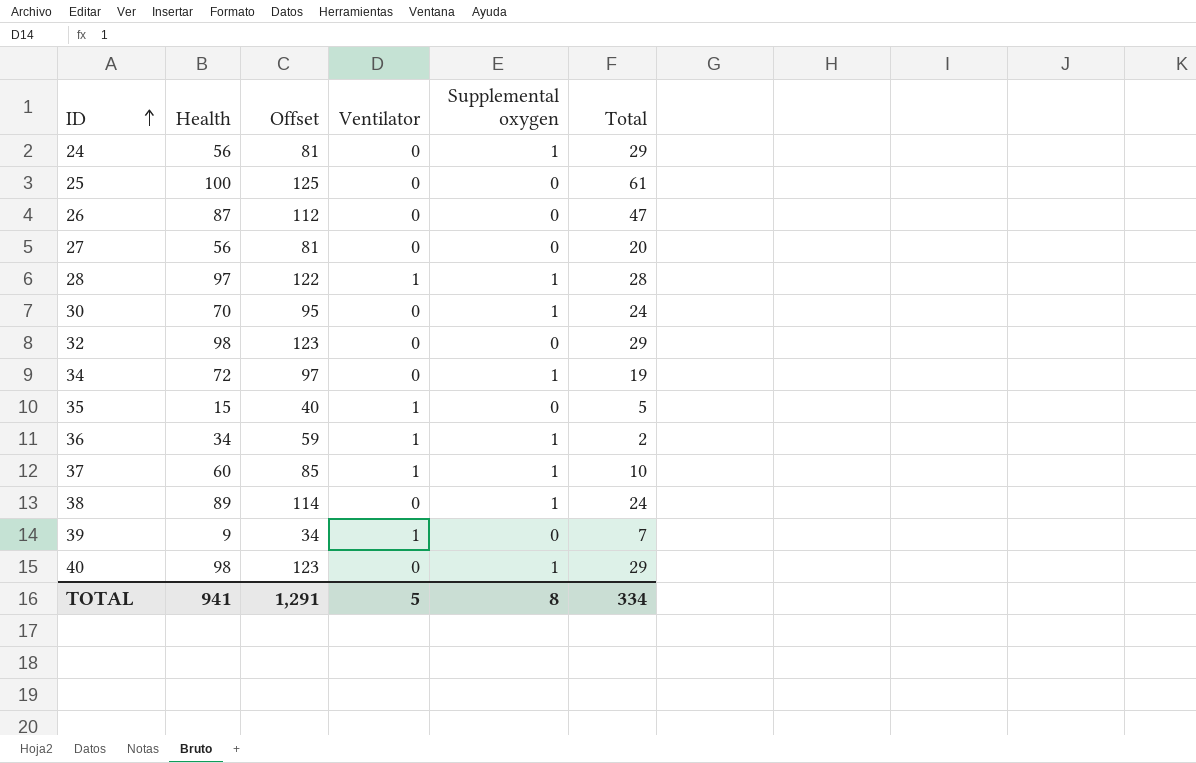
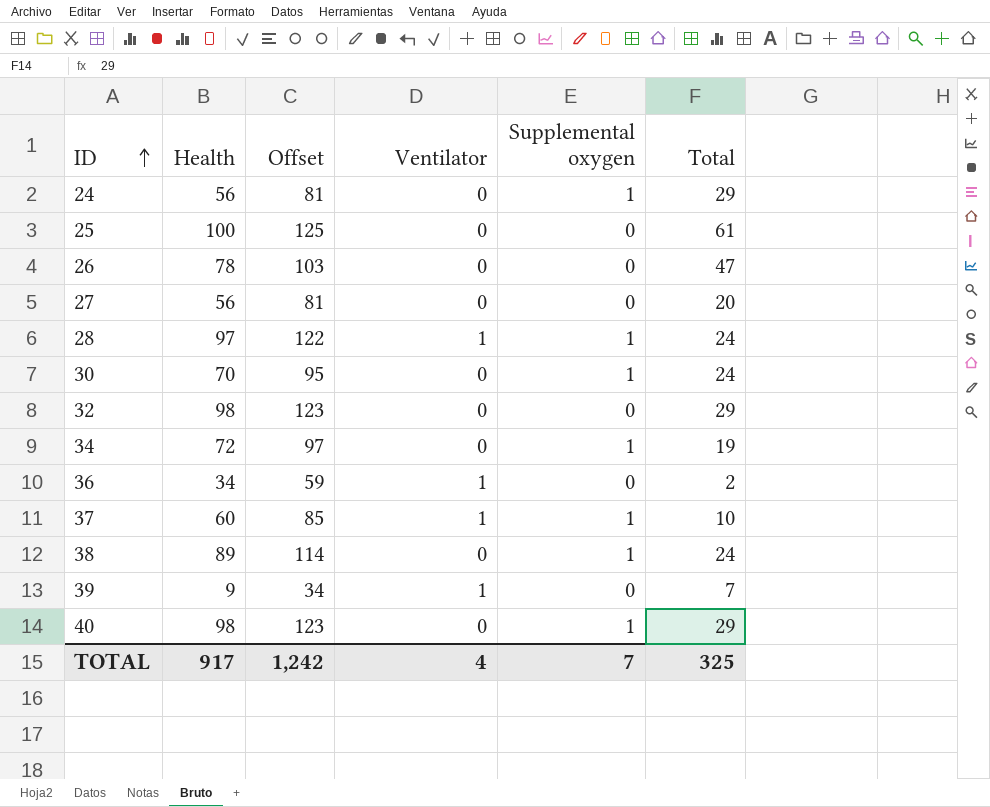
row 35: 15 | 40 | 1 | 0 | 5 -> none
26 | Health: 87 -> 78
26 | Offset: 112 -> 103
28 | Total: 28 -> 24
36 | Supplemental oxygen: 1 -> 0
TOTAL | Health: 941 -> 917
TOTAL | Offset: 1,291 -> 1,242
TOTAL | Ventilator: 5 -> 4
TOTAL | Supplemental oxygen: 8 -> 7
TOTAL | Total: 334 -> 325

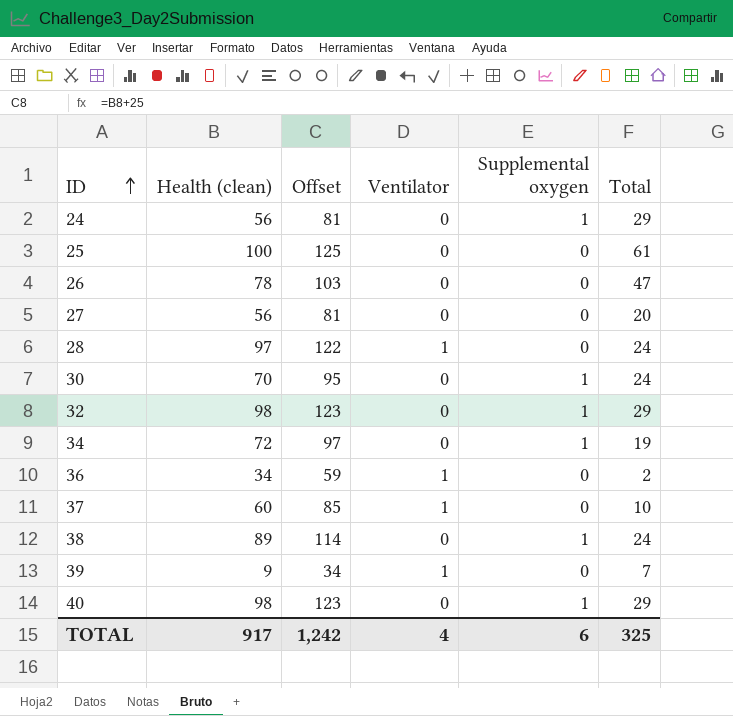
column name: Health -> Health (clean)
28 | Supplemental oxygen: 1 -> 0
32 | Supplemental oxygen: 0 -> 1
37 | Supplemental oxygen: 1 -> 0
TOTAL | Supplemental oxygen: 7 -> 6

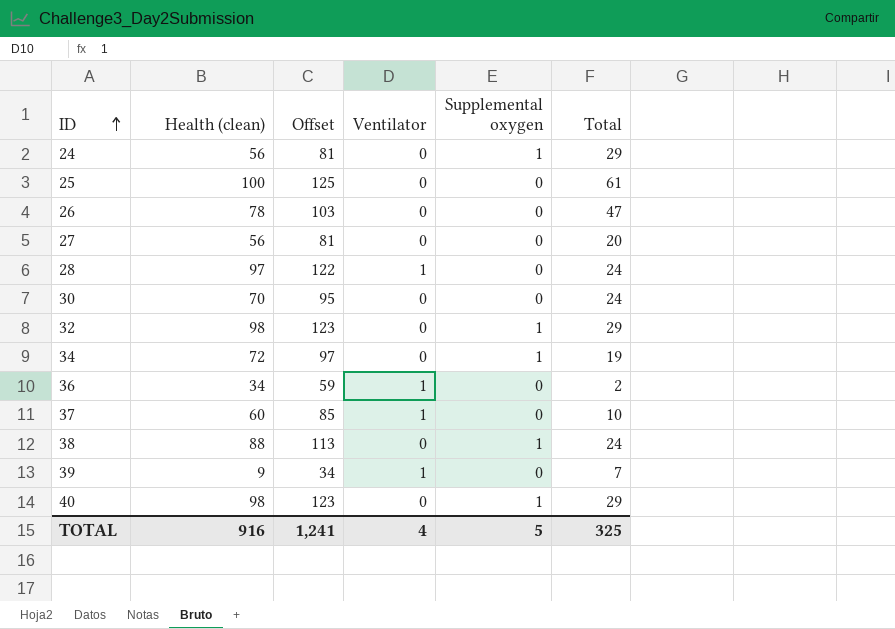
30 | Supplemental oxygen: 1 -> 0
38 | Health (clean): 89 -> 88
38 | Offset: 114 -> 113
TOTAL | Health (clean): 917 -> 916
TOTAL | Offset: 1,242 -> 1,241
TOTAL | Supplemental oxygen: 6 -> 5

